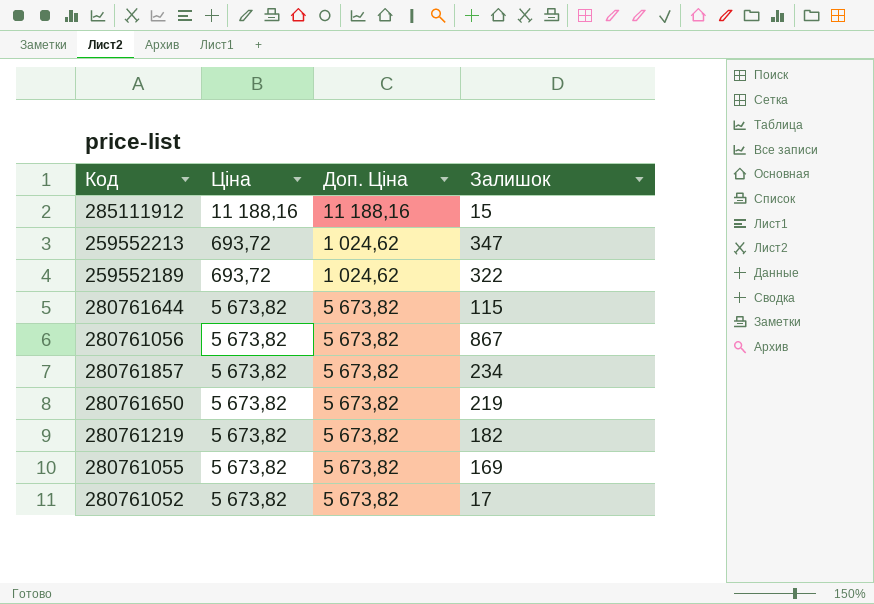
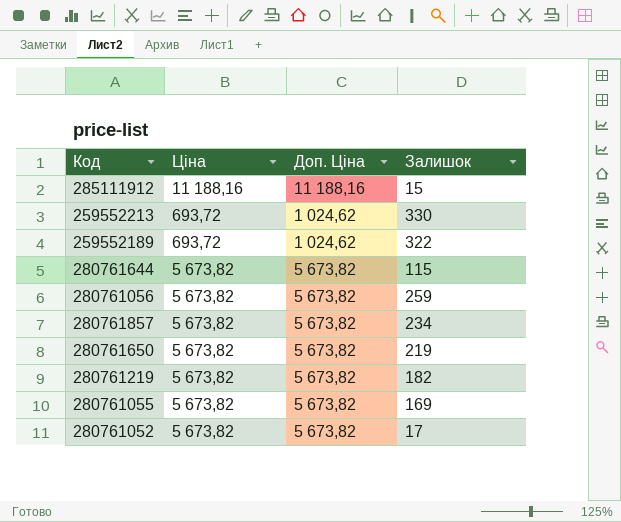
259552213 | Залишок: 347 -> 330
280761056 | Залишок: 867 -> 259

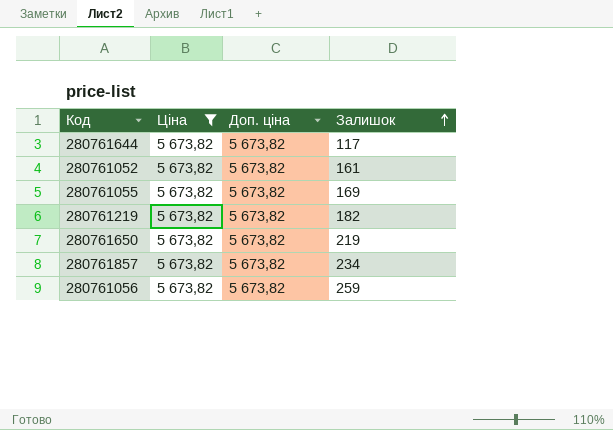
filter: none -> Ціна = 5 673,82
row order: none -> Залишок ascending
column name: Доп. Ціна -> Доп. ціна
280761644 | Залишок: 115 -> 117
280761052 | Залишок: 17 -> 161

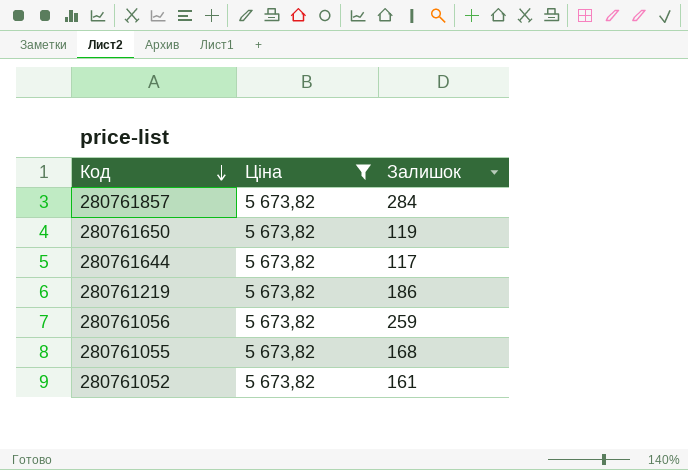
row order: Залишок ascending -> Код descending
column Доп. ціна | position: 3 -> none
280761857 | Залишок: 234 -> 284
280761650 | Залишок: 219 -> 119
280761219 | Залишок: 182 -> 186
280761055 | Залишок: 169 -> 168

